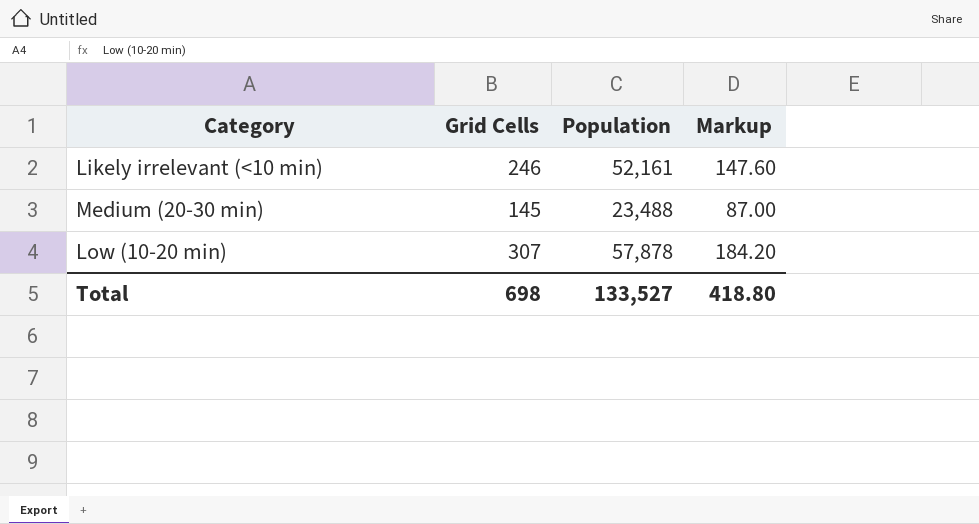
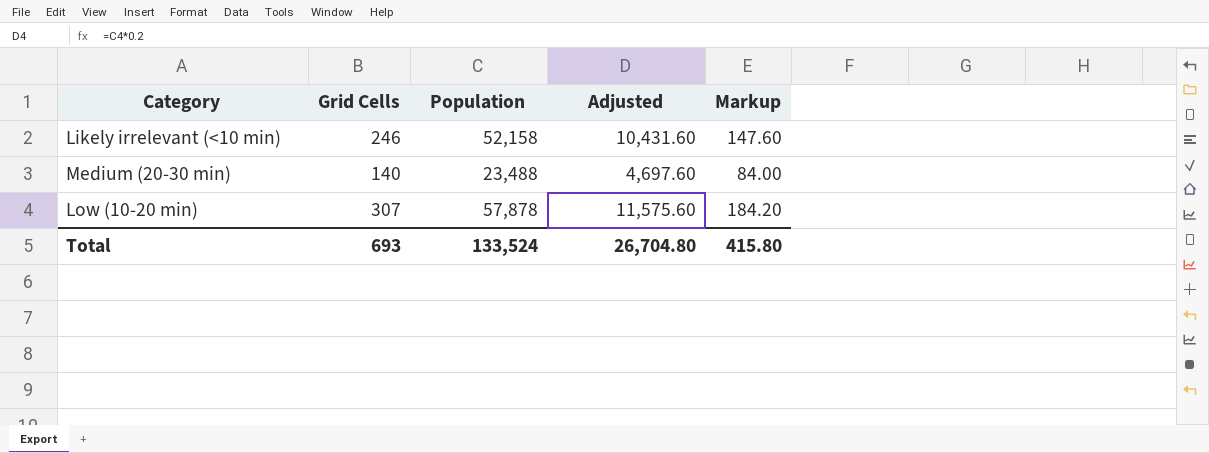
column Adjusted | formula: none -> [Population] * 0.2
Likely irrelevant (<10 min) | Population: 52,161 -> 52,158
Medium (20-30 min) | Grid Cells: 145 -> 140
Medium (20-30 min) | Markup: 87.00 -> 84.00
Total | Grid Cells: 698 -> 693
Total | Population: 133,527 -> 133,524
Total | Markup: 418.80 -> 415.80

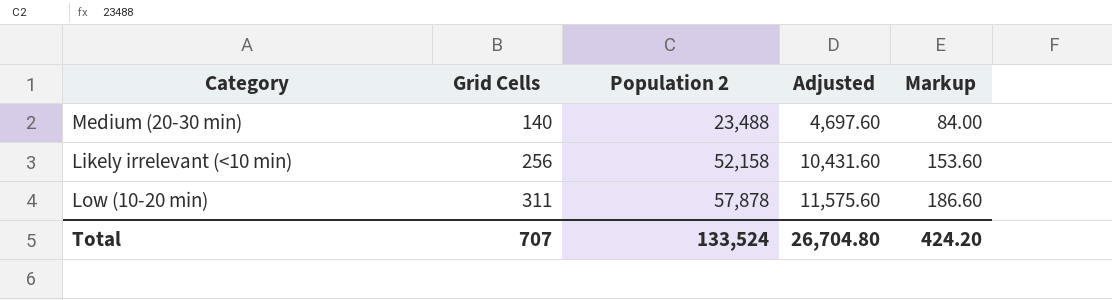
row order: none -> Grid Cells ascending
column name: Population -> Population 2
Likely irrelevant (<10 min) | Grid Cells: 246 -> 256
Likely irrelevant (<10 min) | Markup: 147.60 -> 153.60
Low (10-20 min) | Grid Cells: 307 -> 311
Low (10-20 min) | Markup: 184.20 -> 186.60
Total | Grid Cells: 693 -> 707
Total | Markup: 415.80 -> 424.20

